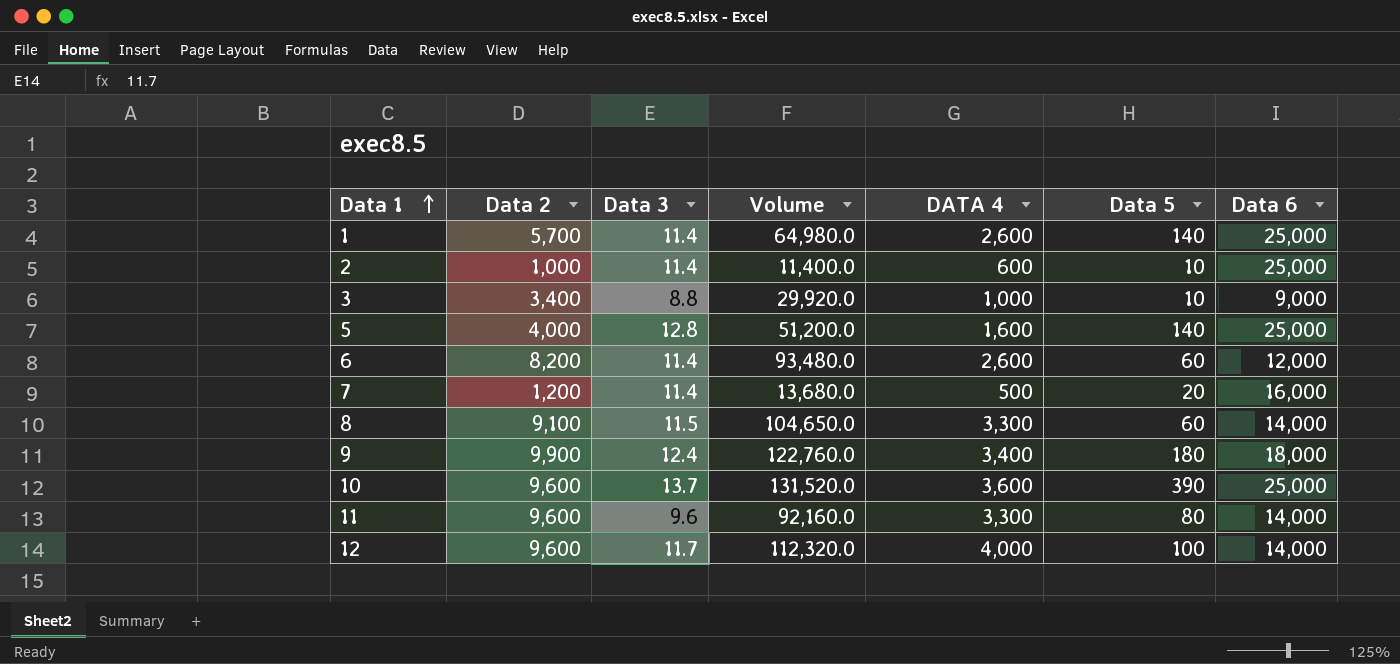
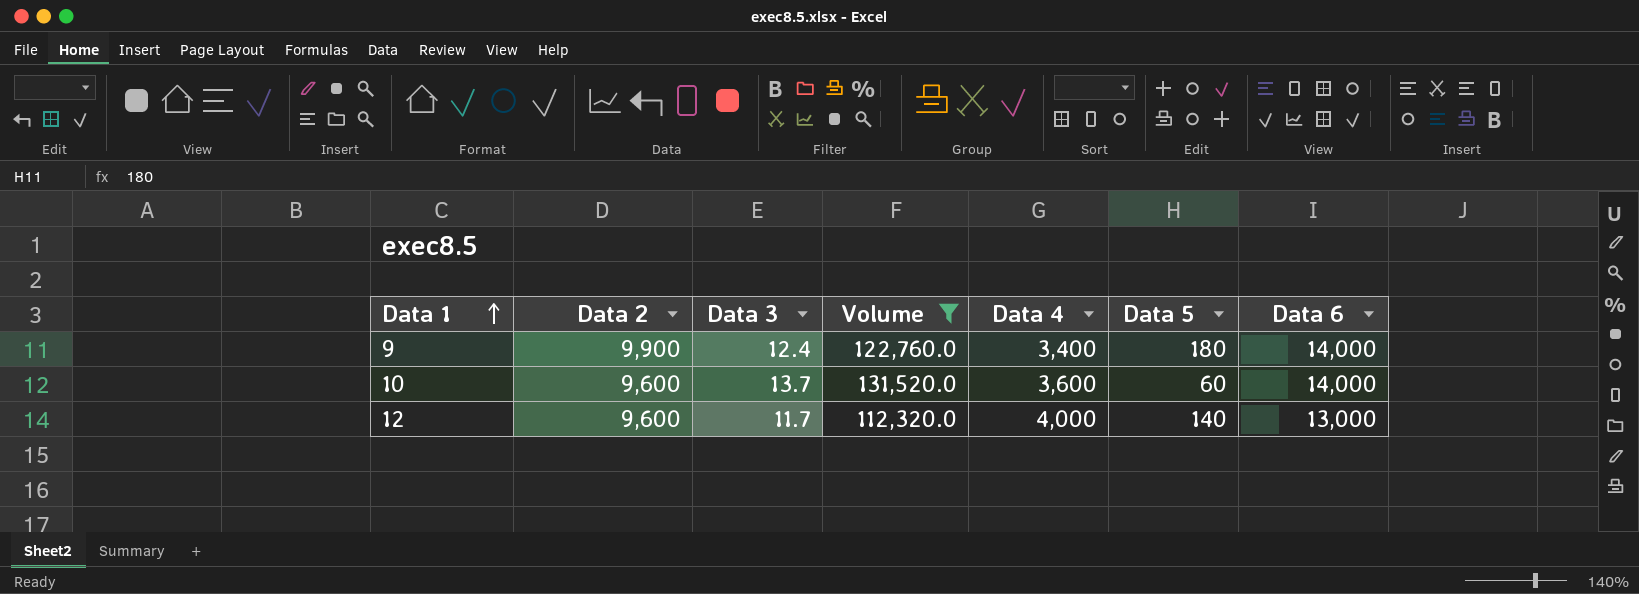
filter: none -> Volume >= 112,320.0
column name: DATA 4 -> Data 4
9 | Data 6: 18,000 -> 14,000
10 | Data 5: 390 -> 60
10 | Data 6: 25,000 -> 14,000
12 | Data 5: 100 -> 140
12 | Data 6: 14,000 -> 13,000

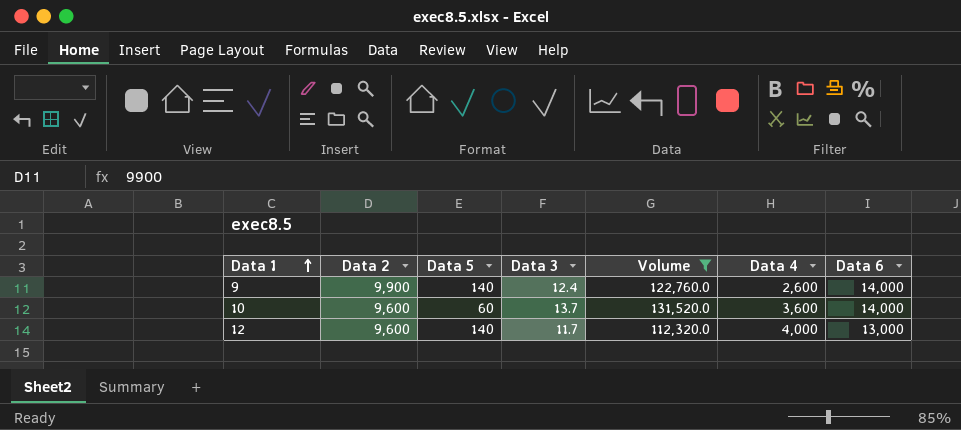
column Data 5 | position: 6 -> 3
9 | Data 5: 180 -> 140
9 | Data 4: 3,400 -> 2,600

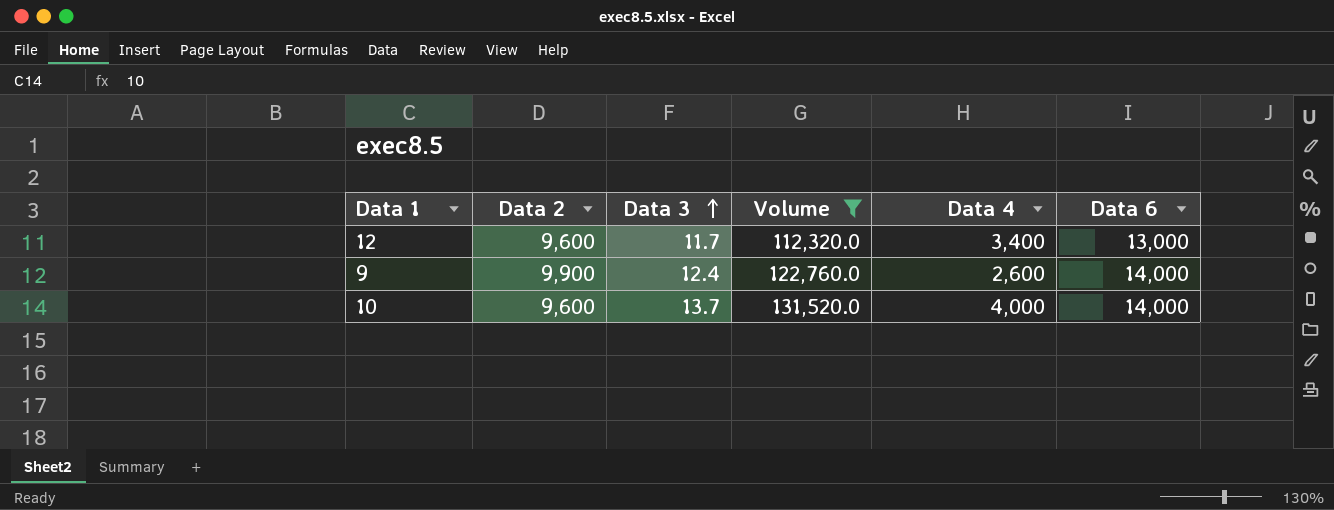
row order: Data 1 ascending -> Data 3 ascending
column Data 5 | position: 3 -> none
12 | Data 4: 4,000 -> 3,400
10 | Data 4: 3,600 -> 4,000

